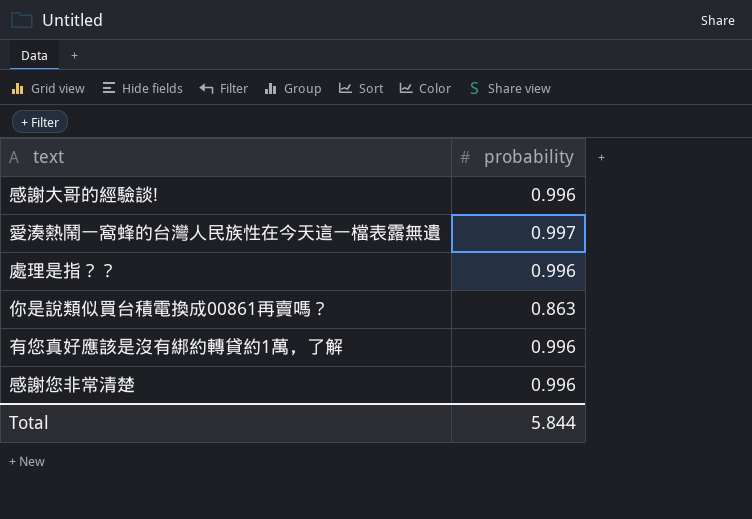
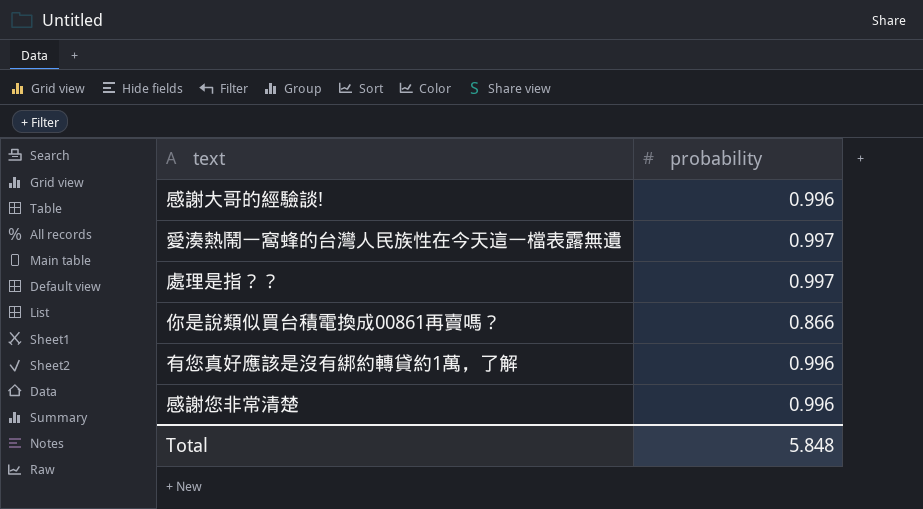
處理是指？？ | probability: 0.996 -> 0.997
你是說類似買台積電換成00861再賣嗎？ | probability: 0.863 -> 0.866
Total | probability: 5.844 -> 5.848

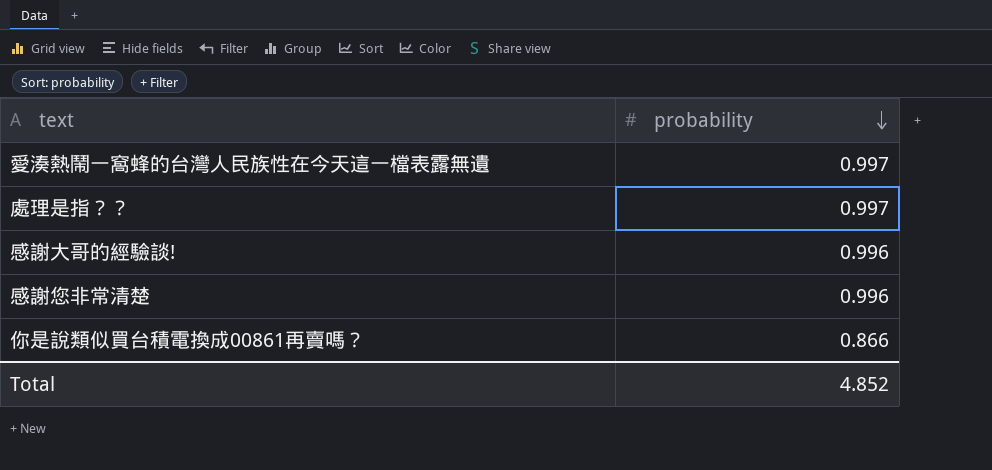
row order: none -> probability descending
row 有您真好應該是沒有綁約轉貸約1萬，了解: 0.996 -> none
Total | probability: 5.848 -> 4.852

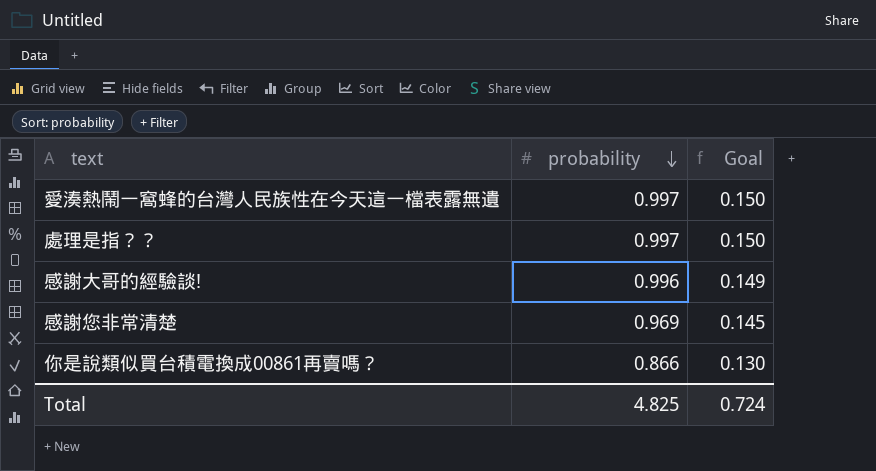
column Goal | formula: none -> [probability] * 0.15
感謝您非常清楚 | probability: 0.996 -> 0.969
Total | probability: 4.852 -> 4.825

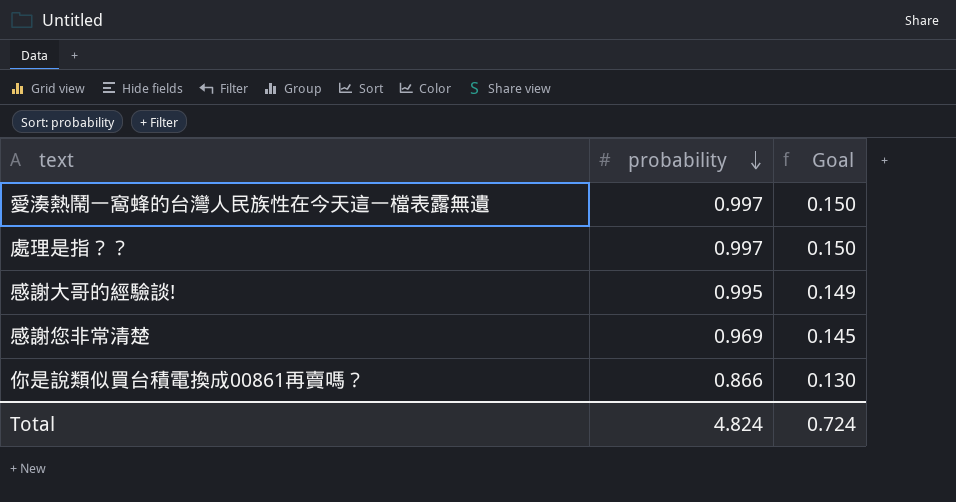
感謝大哥的經驗談! | probability: 0.996 -> 0.995
Total | probability: 4.825 -> 4.824

